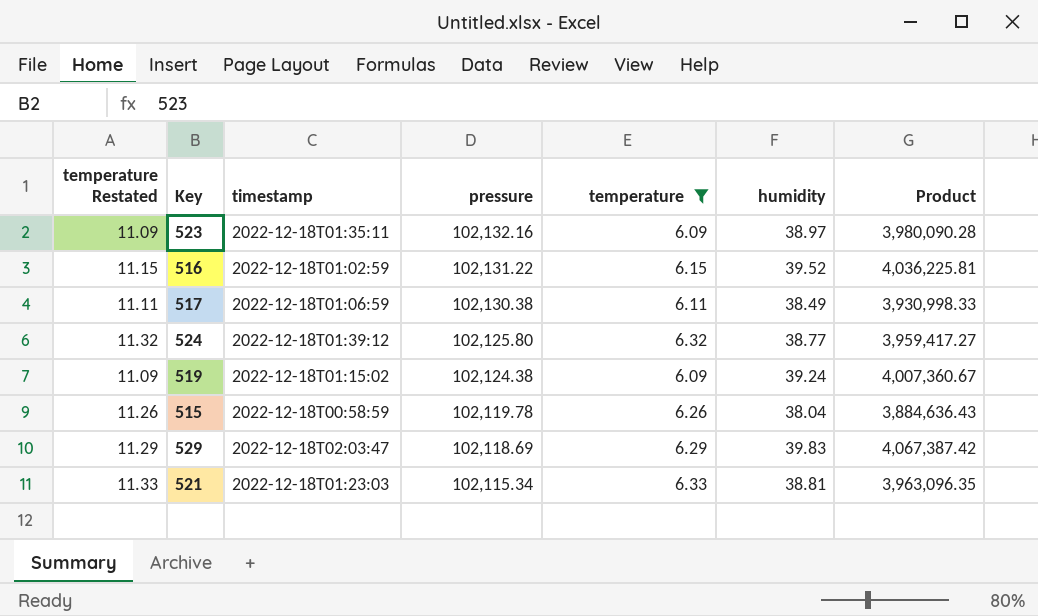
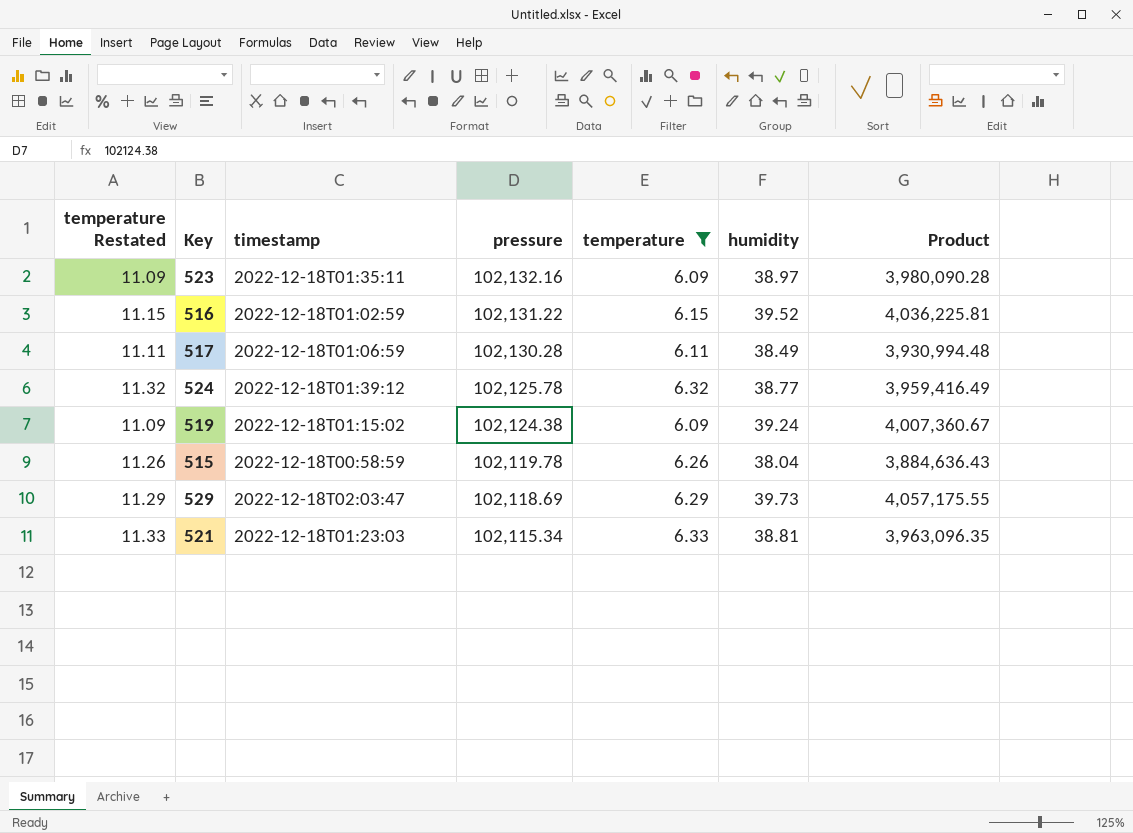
517 | pressure: 102,130.38 -> 102,130.28
517 | Product: 3,930,998.33 -> 3,930,994.48
524 | pressure: 102,125.80 -> 102,125.78
524 | Product: 3,959,417.27 -> 3,959,416.49
529 | humidity: 39.83 -> 39.73
529 | Product: 4,067,387.42 -> 4,057,175.55

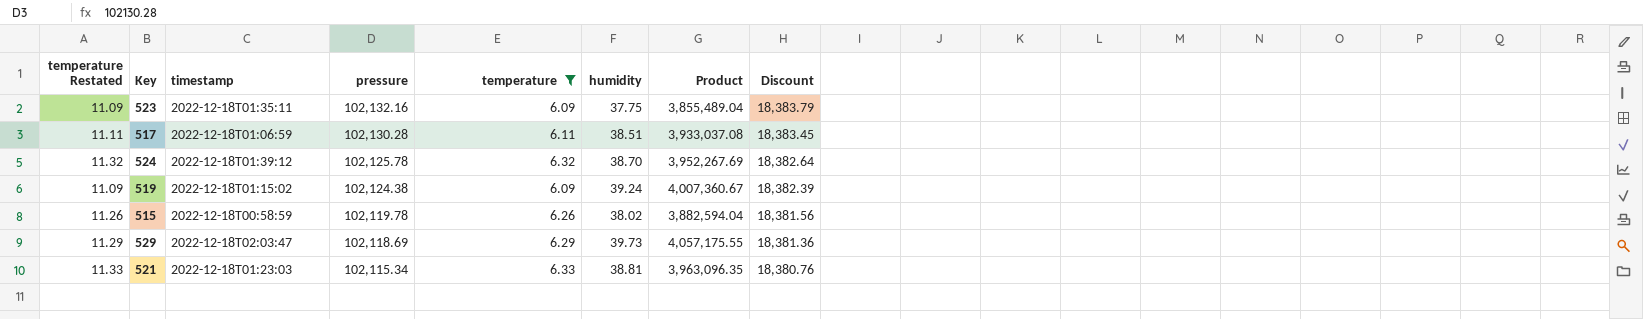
column Discount | formula: none -> [pressure] * 0.18
row 516: 11.15 | 2022-12-18T01:02:59 | 102,131.22 | 6.15 | 39.52 | 4,036,225.81 -> none
523 | humidity: 38.97 -> 37.75
523 | Product: 3,980,090.28 -> 3,855,489.04
517 | humidity: 38.49 -> 38.51
517 | Product: 3,930,994.48 -> 3,933,037.08
524 | humidity: 38.77 -> 38.70
524 | Product: 3,959,416.49 -> 3,952,267.69
515 | humidity: 38.04 -> 38.02
515 | Product: 3,884,636.43 -> 3,882,594.04

